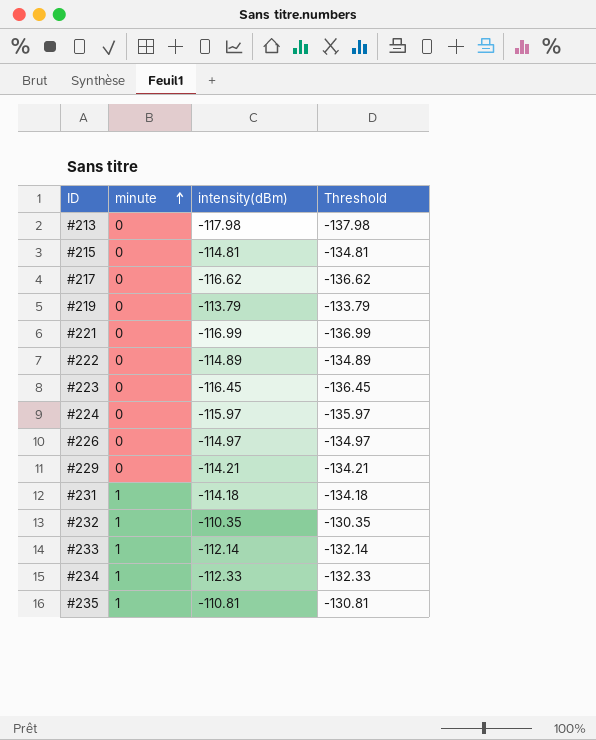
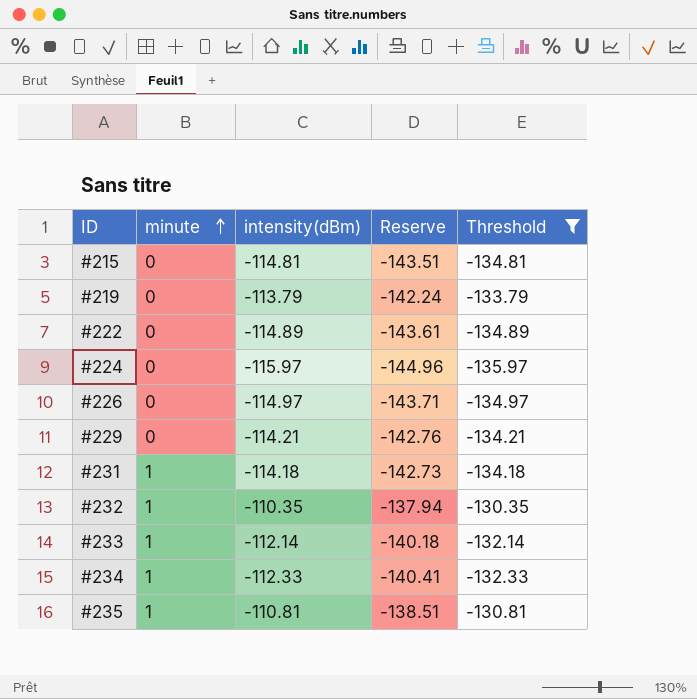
filter: none -> Threshold >= -135.97
column Reserve | formula: none -> [intensity(dBm)] * 1.25

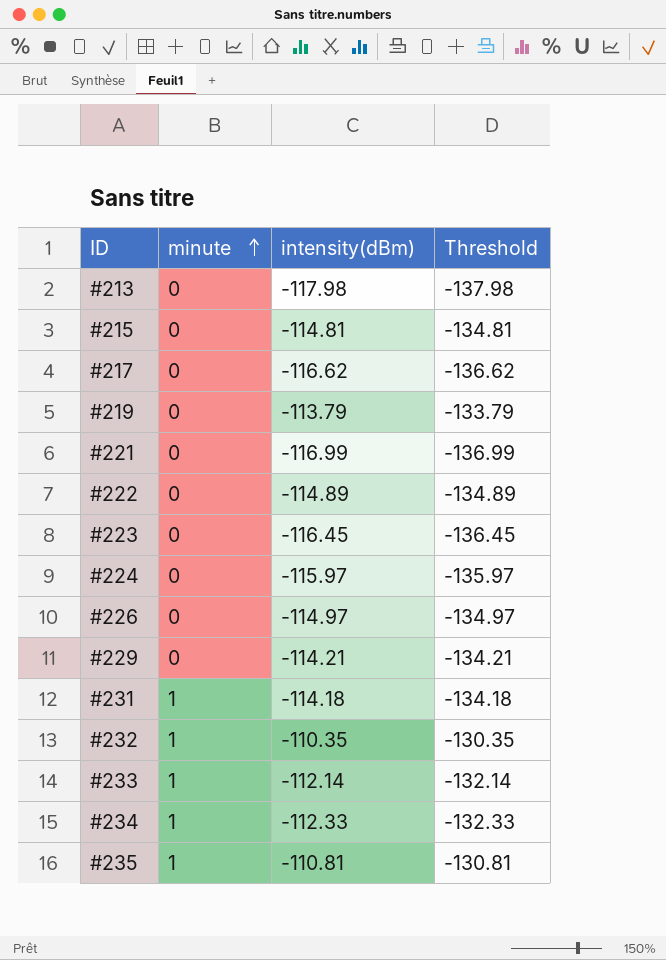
filter: Threshold >= -135.97 -> none
column Reserve | formula: [intensity(dBm)] * 1.25 -> none

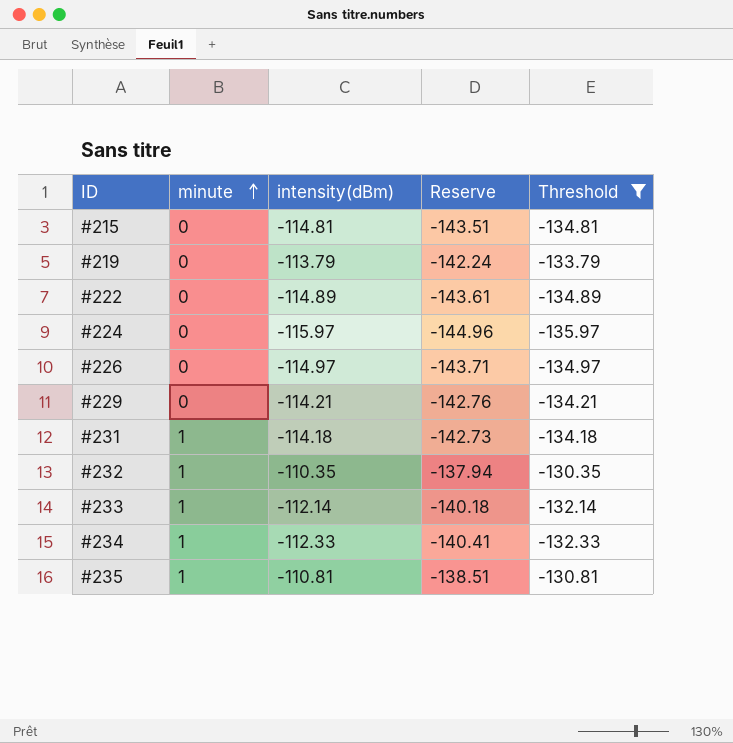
filter: none -> Threshold >= -135.97
column Reserve | formula: none -> [intensity(dBm)] * 1.25

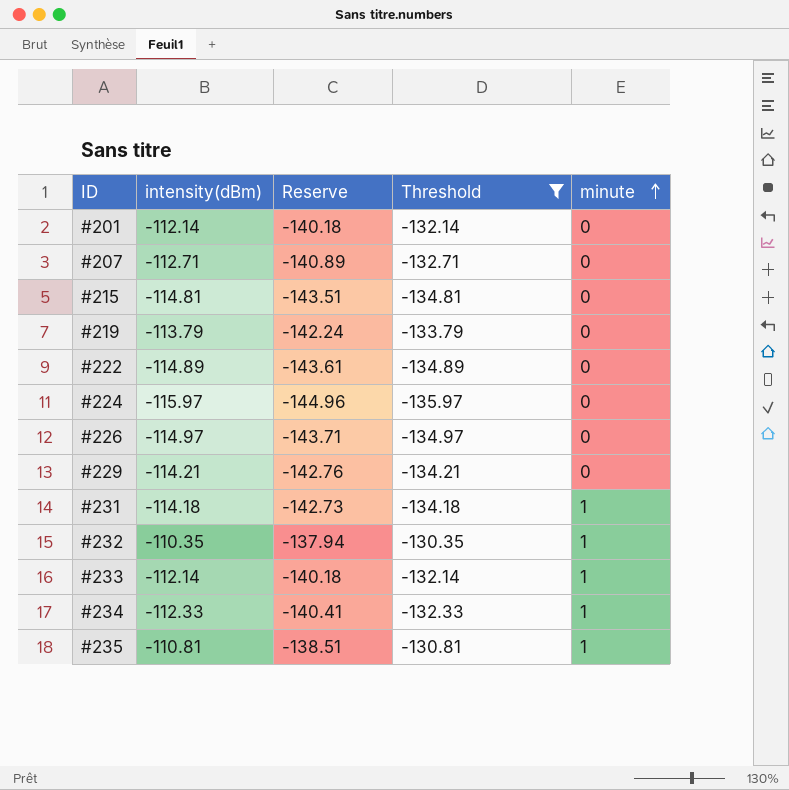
column minute | position: 2 -> 5
row #201: none -> -112.14 | -140.18 | -132.14 | 0
row #207: none -> -112.71 | -140.89 | -132.71 | 0

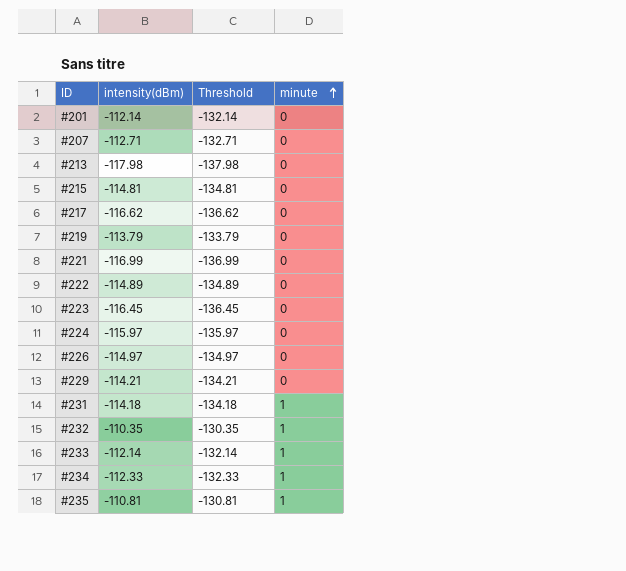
filter: Threshold >= -135.97 -> none
column Reserve | formula: [intensity(dBm)] * 1.25 -> none

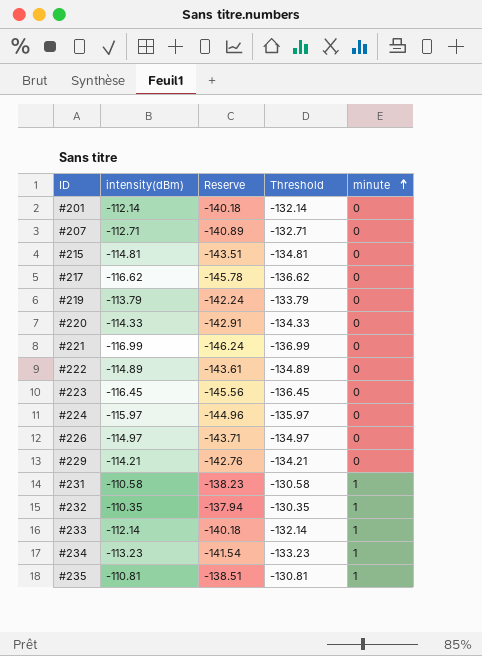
column Reserve | formula: none -> [intensity(dBm)] * 1.25
row #213: -117.98 | -137.98 | 0 -> none
row #220: none -> -114.33 | -142.91 | -134.33 | 0
#231 | intensity(dBm): -114.18 -> -110.58
#231 | Threshold: -134.18 -> -130.58
#234 | intensity(dBm): -112.33 -> -113.23
#234 | Threshold: -132.33 -> -133.23

